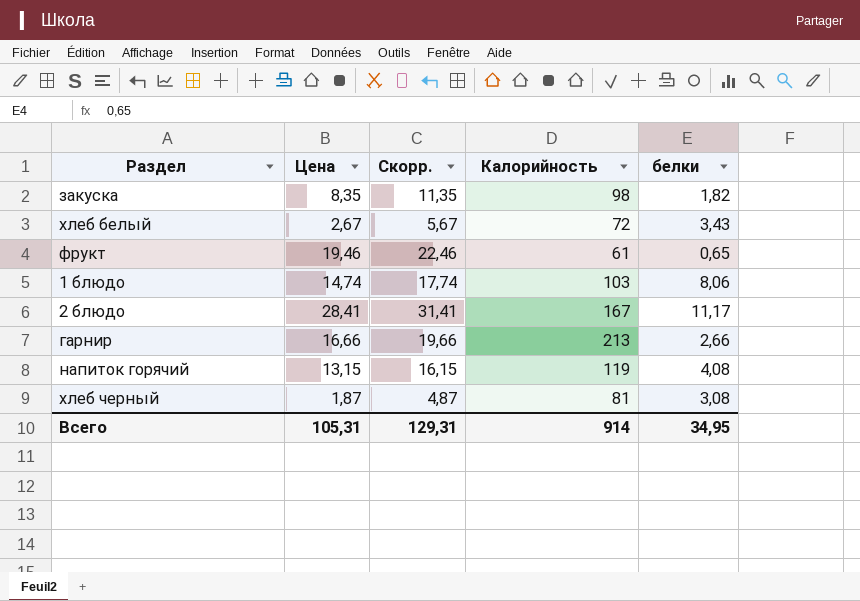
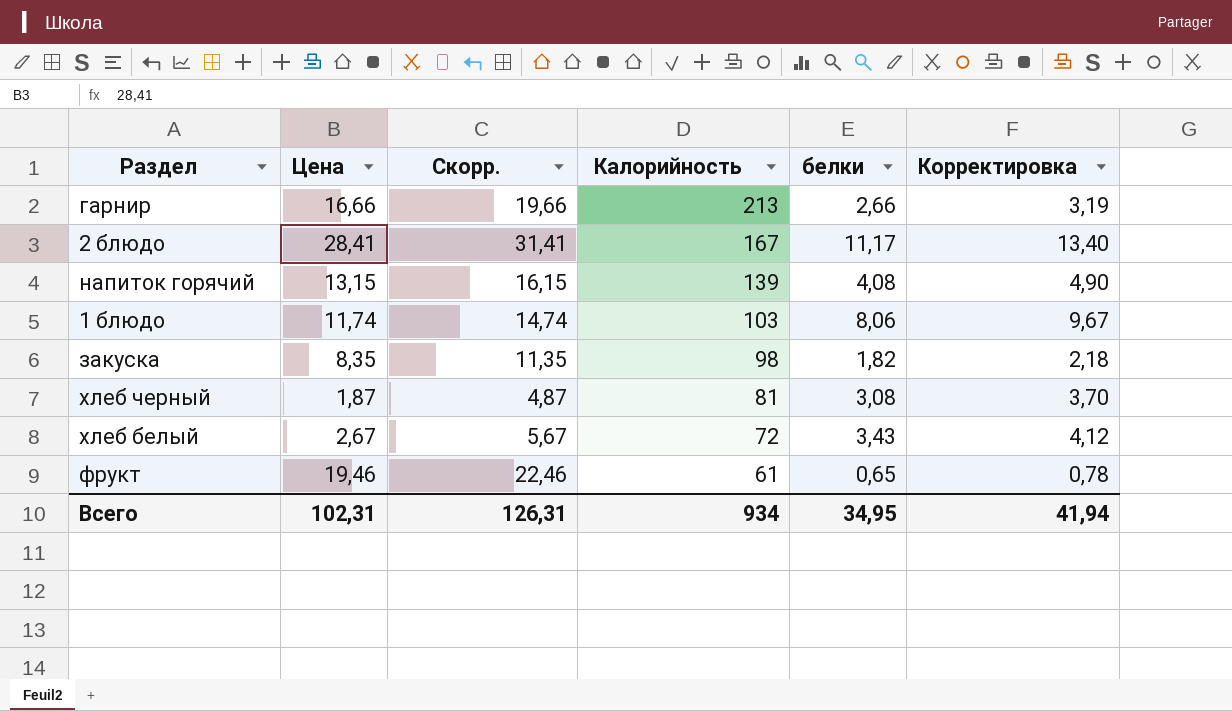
row order: none -> Калорийность descending
column Корректировка | formula: none -> [белки] * 1,2
напиток горячий | Калорийность: 119 -> 139
1 блюдо | Цена: 14,74 -> 11,74
1 блюдо | Скорр.: 17,74 -> 14,74
Всего | Цена: 105,31 -> 102,31
Всего | Скорр.: 129,31 -> 126,31
Всего | Калорийность: 914 -> 934

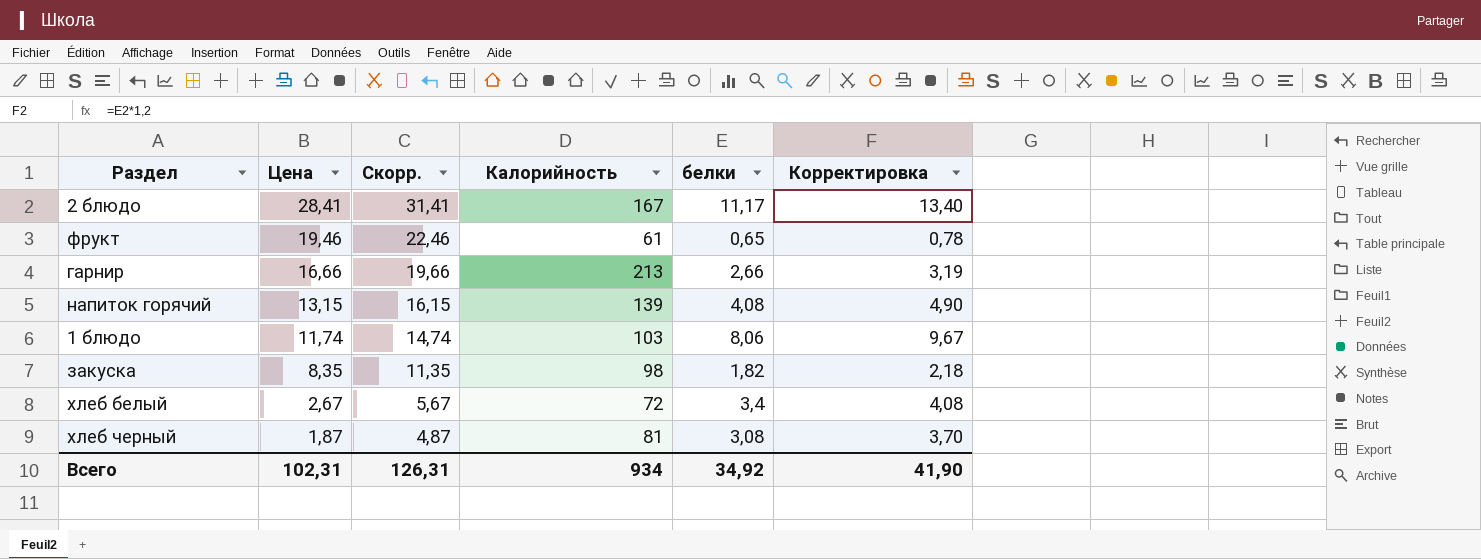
row order: Калорийность descending -> Цена descending
хлеб белый | белки: 3,43 -> 3,4
хлеб белый | Корректировка: 4,12 -> 4,08
Всего | белки: 34,95 -> 34,92
Всего | Корректировка: 41,94 -> 41,90

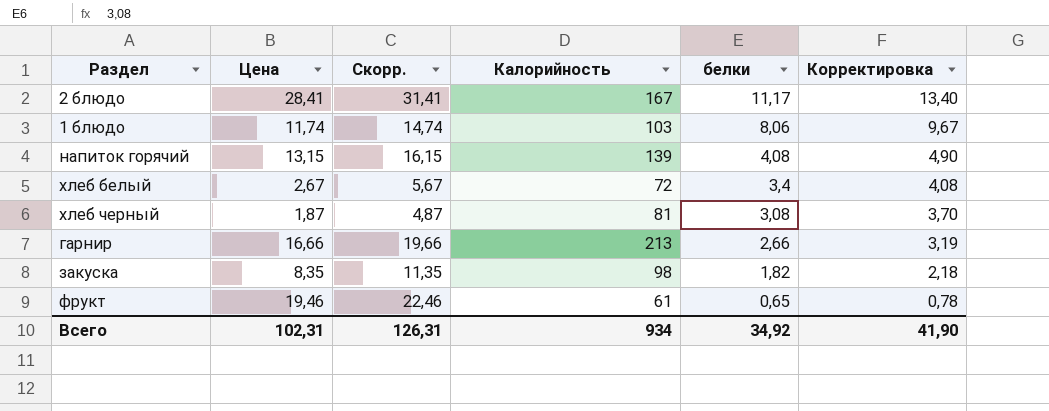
row order: Цена descending -> белки descending

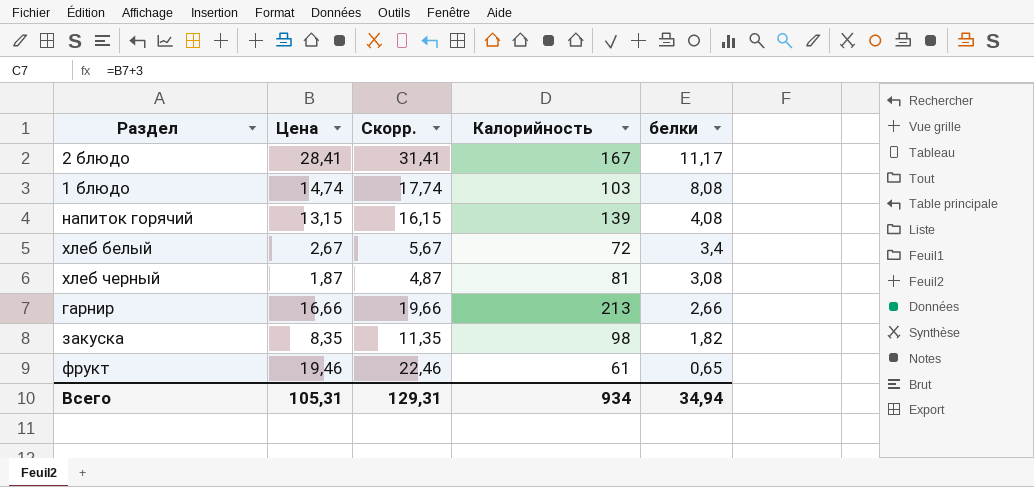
column Корректировка | formula: [белки] * 1,2 -> none
1 блюдо | Цена: 11,74 -> 14,74
1 блюдо | Скорр.: 14,74 -> 17,74
1 блюдо | белки: 8,06 -> 8,08
Всего | Цена: 102,31 -> 105,31
Всего | Скорр.: 126,31 -> 129,31
Всего | белки: 34,92 -> 34,94

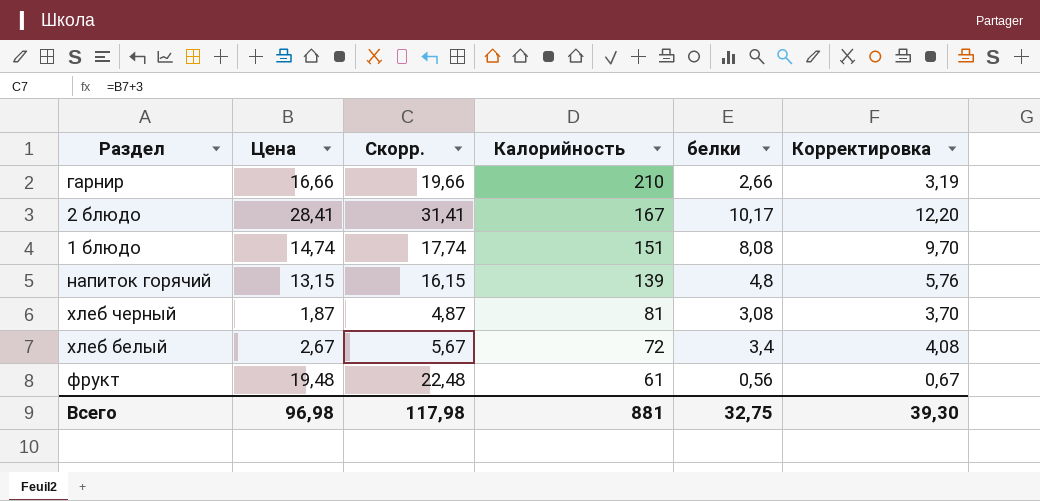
row order: белки descending -> Калорийность descending
column Корректировка | formula: none -> [белки] * 1,2
row закуска: 8,35 | 11,35 | 98 | 1,82 -> none
гарнир | Калорийность: 213 -> 210
2 блюдо | белки: 11,17 -> 10,17
1 блюдо | Калорийность: 103 -> 151
напиток горячий | белки: 4,08 -> 4,8
фрукт | Цена: 19,46 -> 19,48
фрукт | Скорр.: 22,46 -> 22,48
фрукт | белки: 0,65 -> 0,56
Всего | Цена: 105,31 -> 96,98
Всего | Скорр.: 129,31 -> 117,98
Всего | Калорийность: 934 -> 881
Всего | белки: 34,94 -> 32,75

